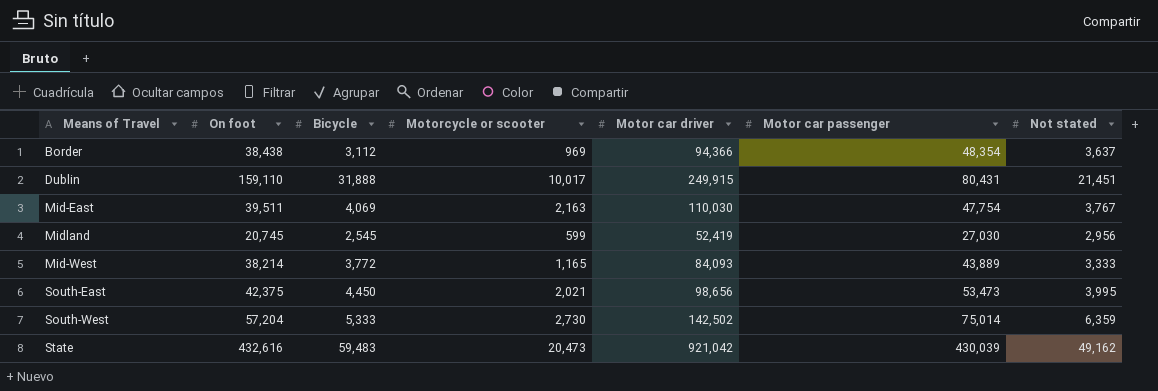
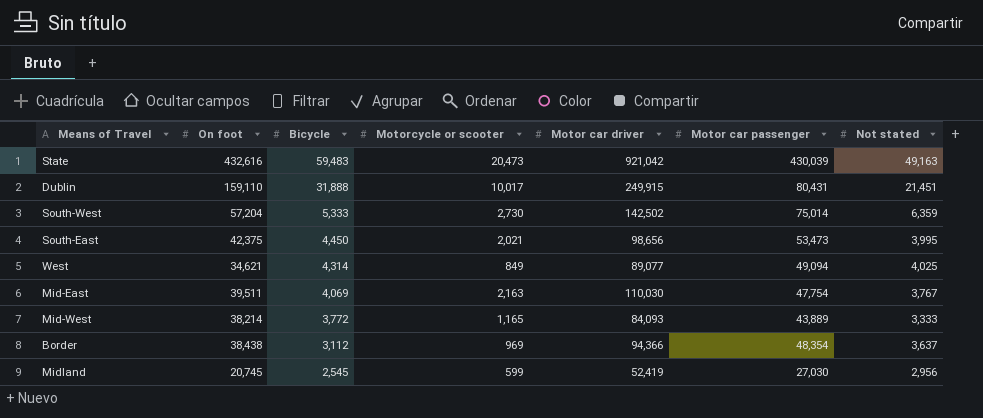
row order: none -> Bicycle descending
State | Not stated: 49,162 -> 49,163
row West: none -> 34,621 | 4,314 | 849 | 89,077 | 49,094 | 4,025

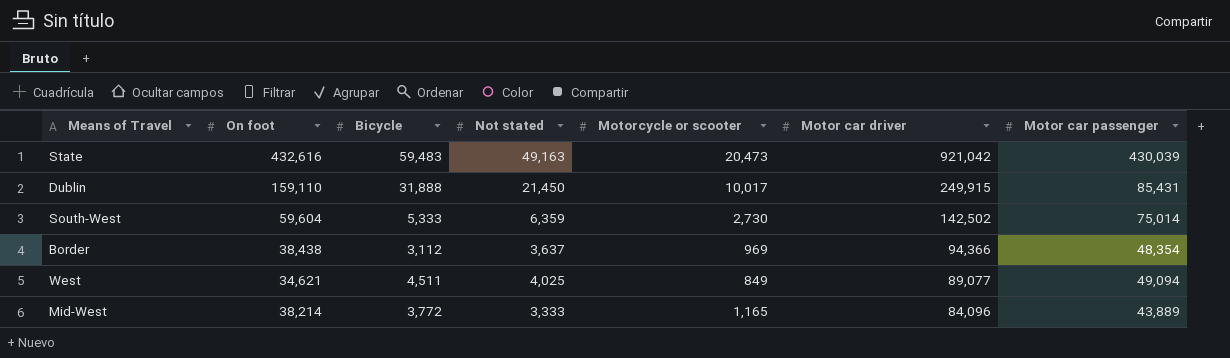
row order: Bicycle descending -> Motor car driver descending
column Not stated | position: 7 -> 4
row South-East: 42,375 | 4,450 | 2,021 | 98,656 | 53,473 | 3,995 -> none
row Mid-East: 39,511 | 4,069 | 2,163 | 110,030 | 47,754 | 3,767 -> none
row Midland: 20,745 | 2,545 | 599 | 52,419 | 27,030 | 2,956 -> none
Dublin | Not stated: 21,451 -> 21,450
Dublin | Motor car passenger: 80,431 -> 85,431
South-West | On foot: 57,204 -> 59,604
West | Bicycle: 4,314 -> 4,511
Mid-West | Motor car driver: 84,093 -> 84,096

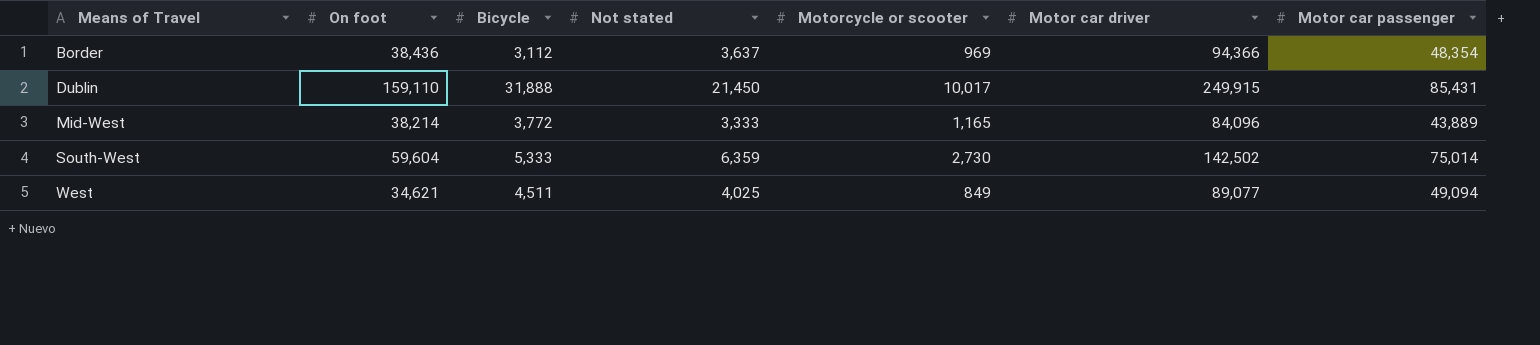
row order: Motor car driver descending -> Means of Travel ascending
row State: 432,616 | 59,483 | 49,163 | 20,473 | 921,042 | 430,039 -> none
Border | On foot: 38,438 -> 38,436

